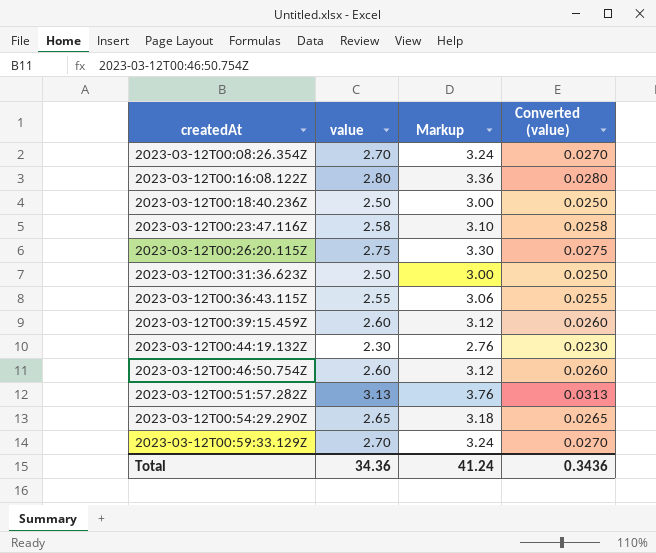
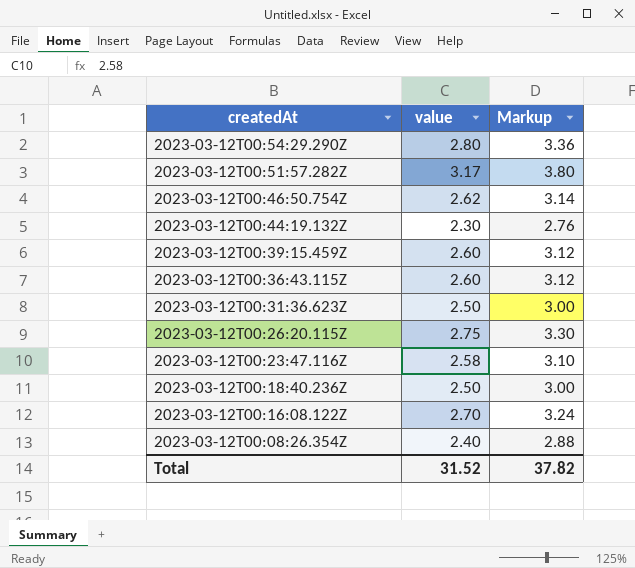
row order: createdAt ascending -> createdAt descending
column Converted (value) | formula: [value] * 0.01 -> none
row 2023-03-12T00:59:33.129Z: 2.70 | 3.24 | 0.0270 -> none
2023-03-12T00:54:29.290Z | value: 2.65 -> 2.80
2023-03-12T00:54:29.290Z | Markup: 3.18 -> 3.36
2023-03-12T00:51:57.282Z | value: 3.13 -> 3.17
2023-03-12T00:51:57.282Z | Markup: 3.76 -> 3.80
2023-03-12T00:46:50.754Z | value: 2.60 -> 2.62
2023-03-12T00:46:50.754Z | Markup: 3.12 -> 3.14
2023-03-12T00:36:43.115Z | value: 2.55 -> 2.60
2023-03-12T00:36:43.115Z | Markup: 3.06 -> 3.12
2023-03-12T00:16:08.122Z | value: 2.80 -> 2.70
2023-03-12T00:16:08.122Z | Markup: 3.36 -> 3.24
2023-03-12T00:08:26.354Z | value: 2.70 -> 2.40
2023-03-12T00:08:26.354Z | Markup: 3.24 -> 2.88
Total | value: 34.36 -> 31.52
Total | Markup: 41.24 -> 37.82

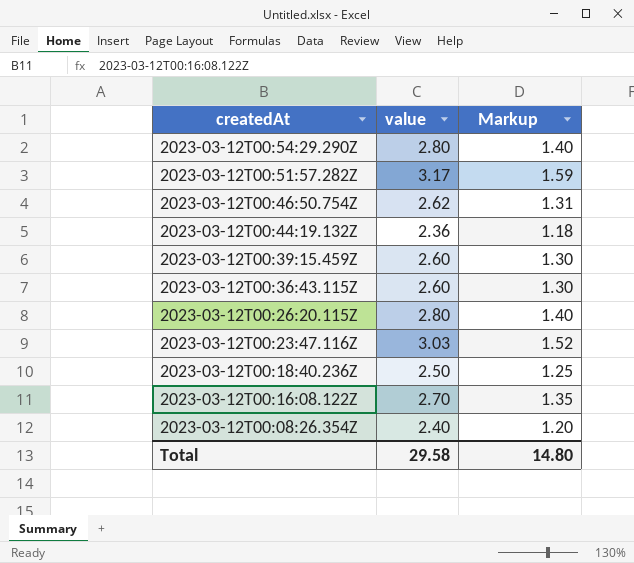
column Markup | formula: [value] * 1.2 -> [value] * 0.5
row 2023-03-12T00:31:36.623Z: 2.50 | 3.00 -> none
2023-03-12T00:44:19.132Z | value: 2.30 -> 2.36
2023-03-12T00:26:20.115Z | value: 2.75 -> 2.80
2023-03-12T00:23:47.116Z | value: 2.58 -> 3.03
Total | value: 31.52 -> 29.58
Total | Markup: 37.82 -> 14.80

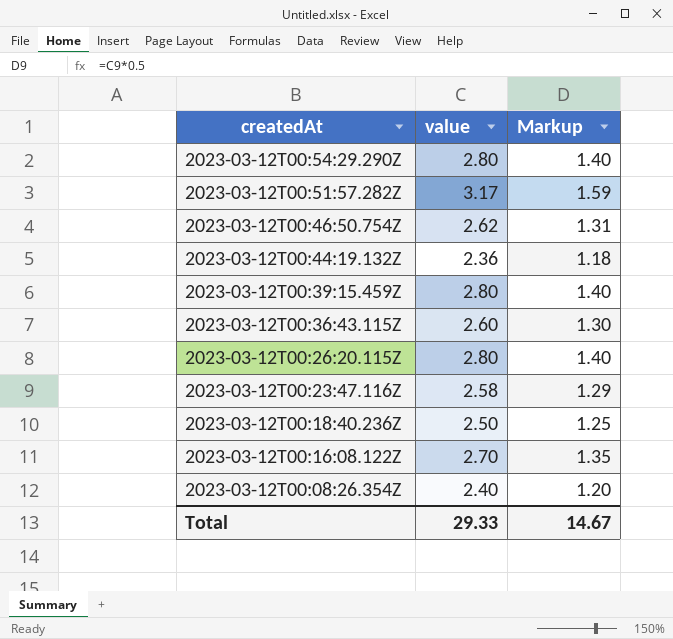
2023-03-12T00:39:15.459Z | value: 2.60 -> 2.80
2023-03-12T00:39:15.459Z | Markup: 1.30 -> 1.40
2023-03-12T00:23:47.116Z | value: 3.03 -> 2.58
2023-03-12T00:23:47.116Z | Markup: 1.52 -> 1.29
Total | value: 29.58 -> 29.33
Total | Markup: 14.80 -> 14.67

